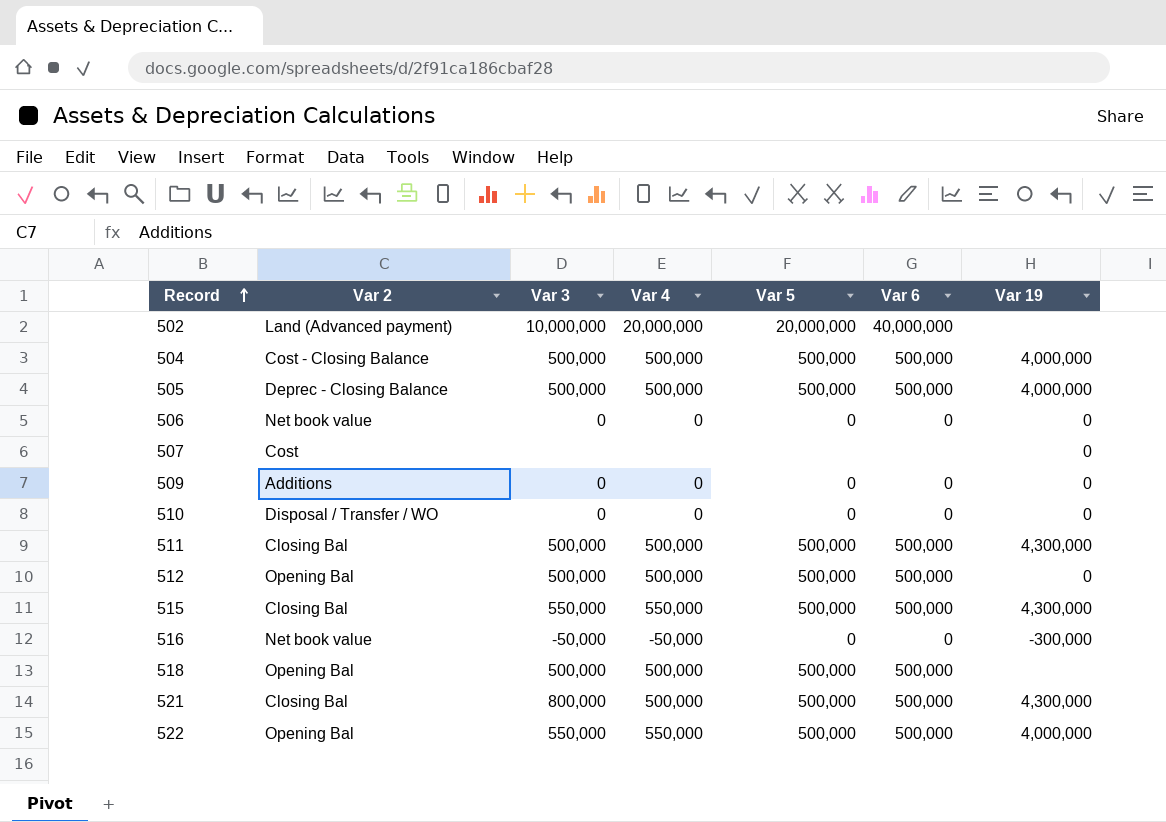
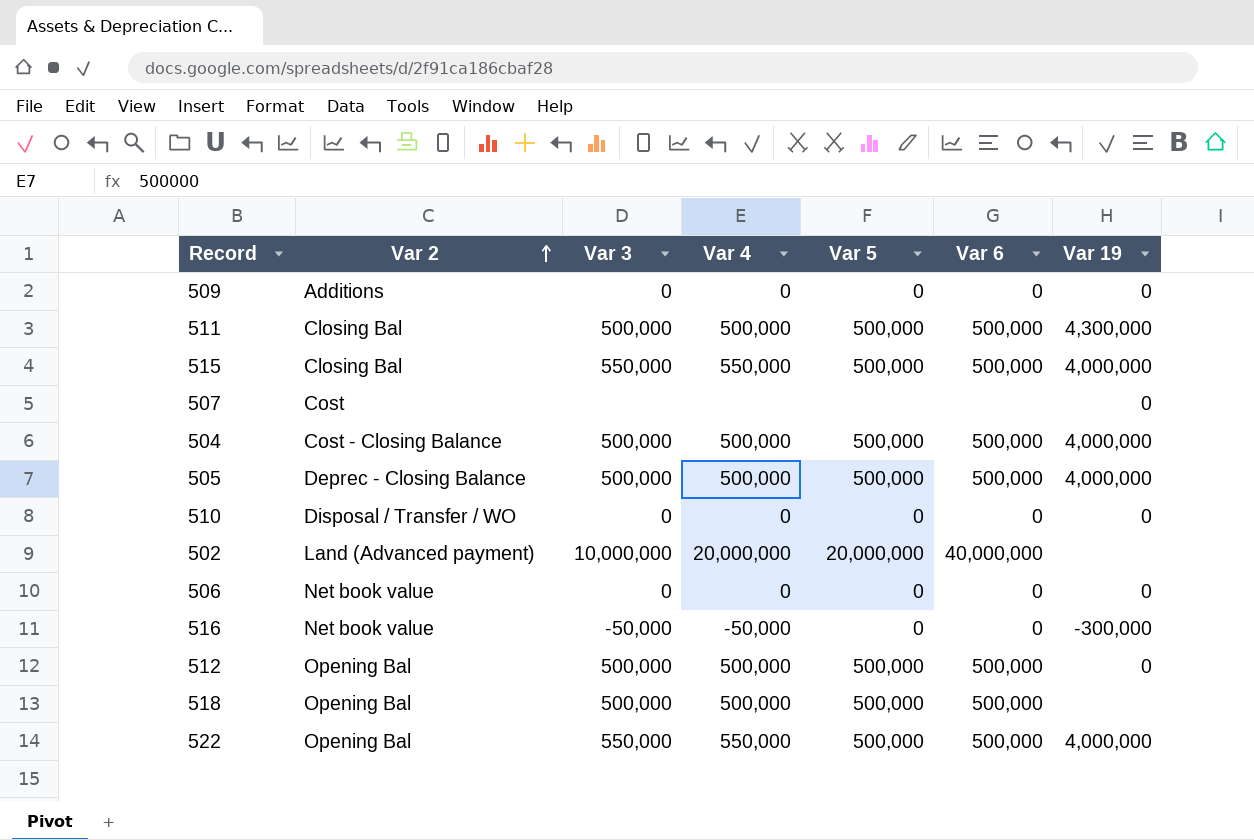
row order: Record ascending -> Var 2 ascending
row 521: Closing Bal | 800,000 | 500,000 | 500,000 | 500,000 | 4,300,000 -> none
515 | Var 19: 4,300,000 -> 4,000,000

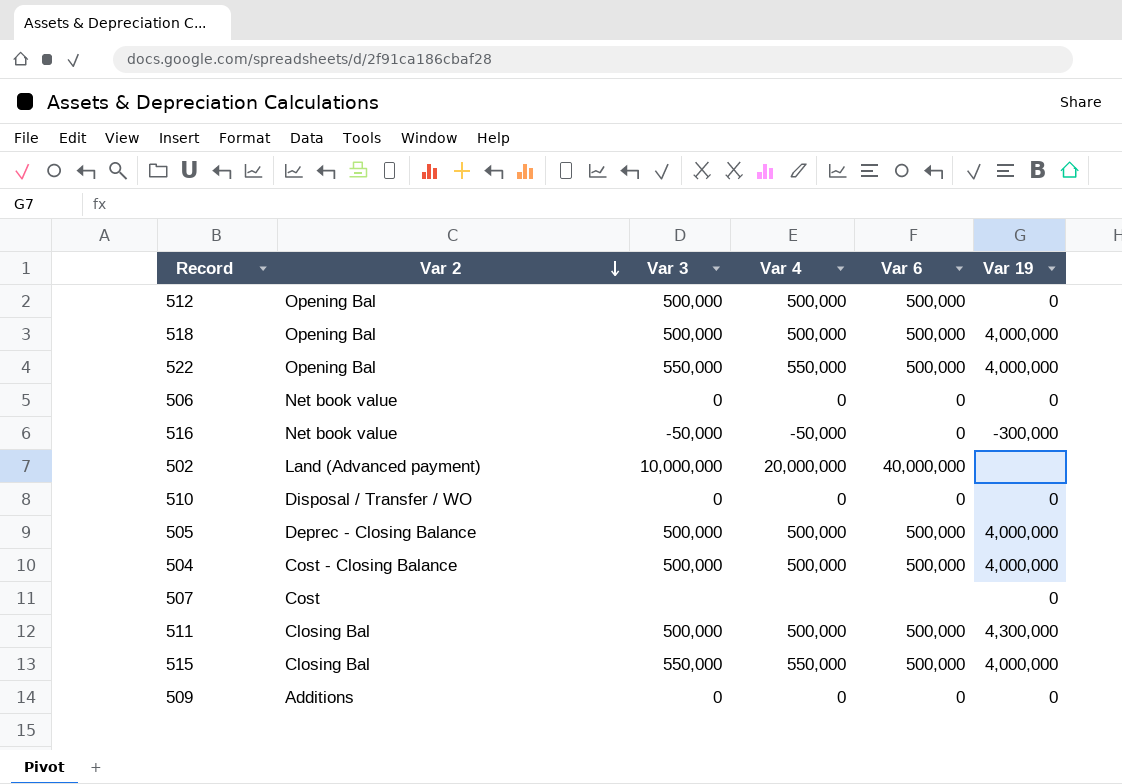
row order: Var 2 ascending -> Var 2 descending
column Var 5 | position: 5 -> none
518 | Var 19: none -> 4,000,000

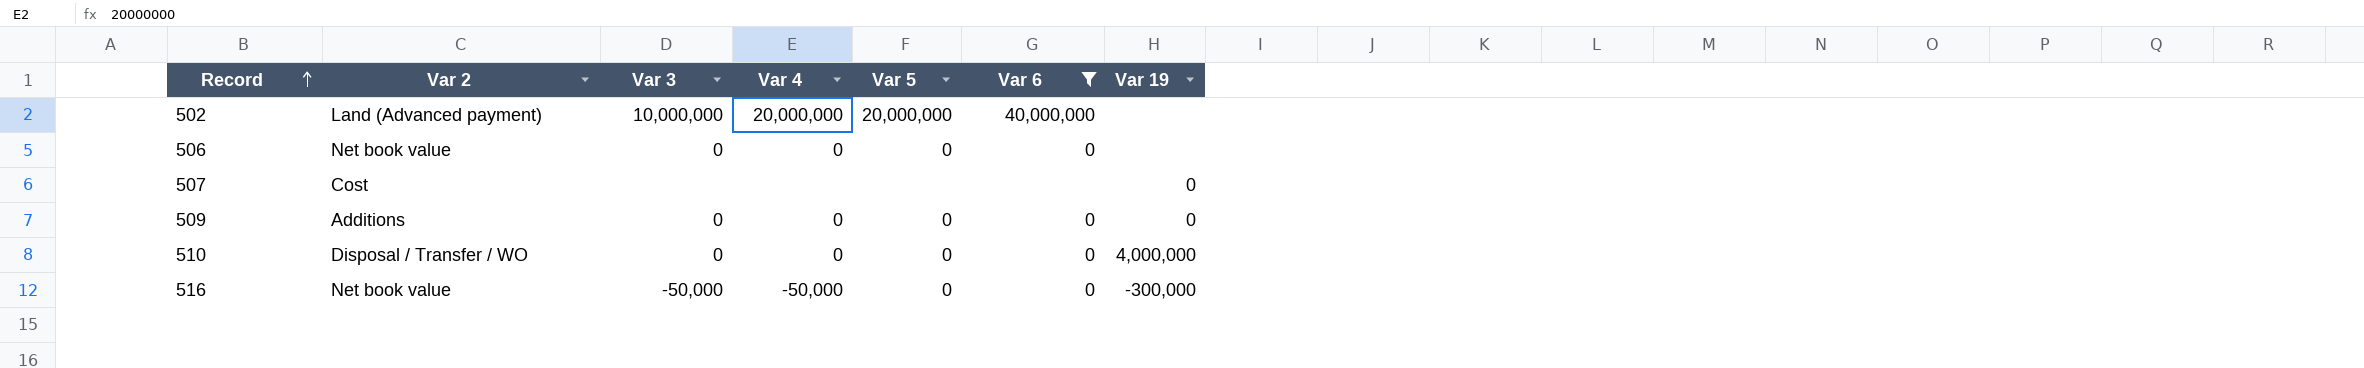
filter: none -> Var 6 != 500,000
row order: Var 2 descending -> Record ascending
column Var 5 | position: none -> 5
506 | Var 19: 0 -> none
510 | Var 19: 0 -> 4,000,000

